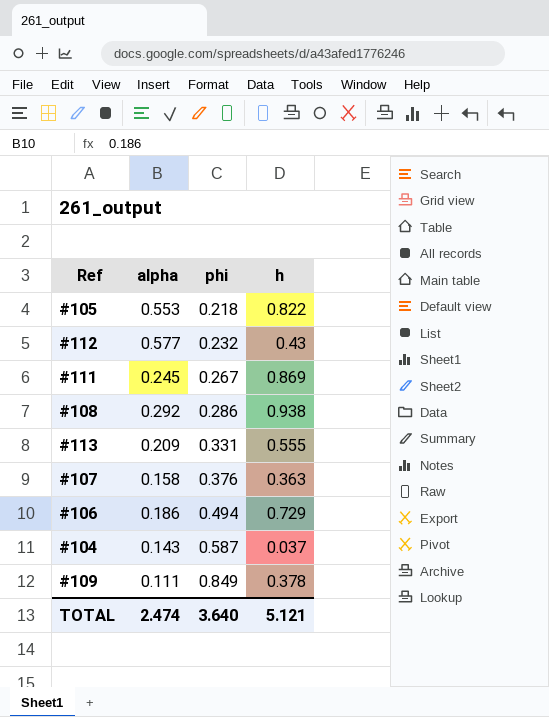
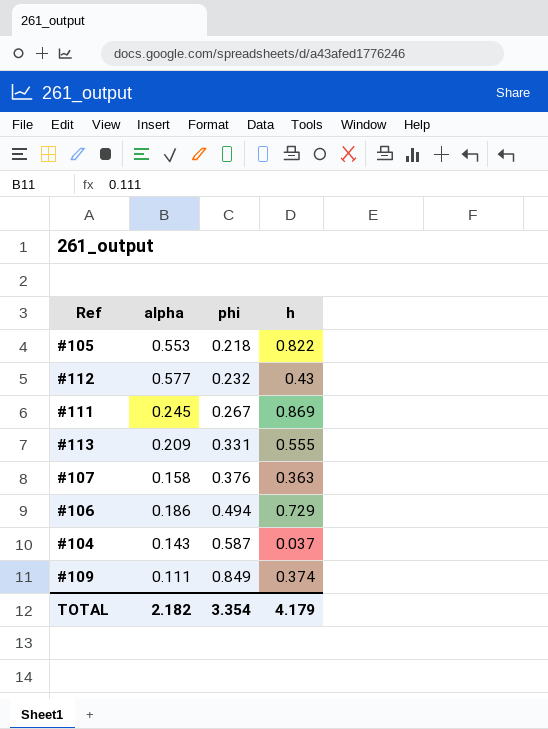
row #108: 0.292 | 0.286 | 0.938 -> none
#109 | h: 0.378 -> 0.374
TOTAL | alpha: 2.474 -> 2.182
TOTAL | phi: 3.640 -> 3.354
TOTAL | h: 5.121 -> 4.179

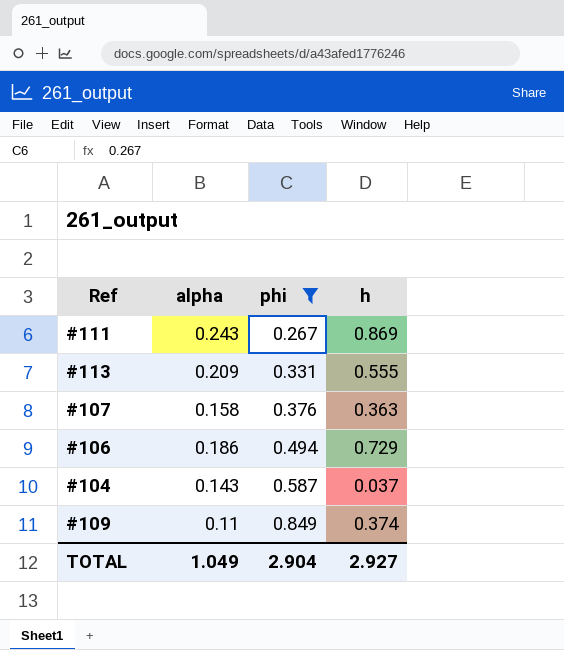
filter: none -> phi >= 0.267
#111 | alpha: 0.245 -> 0.243
#109 | alpha: 0.111 -> 0.11
TOTAL | alpha: 2.182 -> 1.049
TOTAL | phi: 3.354 -> 2.904
TOTAL | h: 4.179 -> 2.927

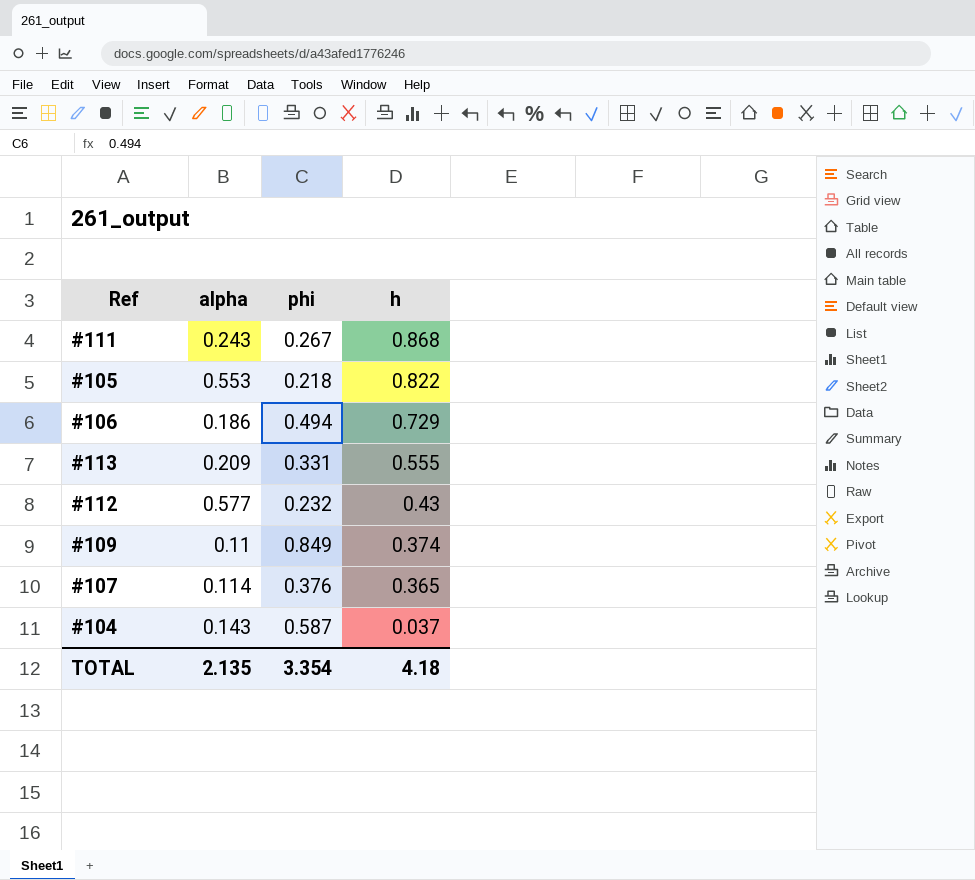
filter: phi >= 0.267 -> none
row order: phi ascending -> h descending
#111 | h: 0.869 -> 0.868
#107 | alpha: 0.158 -> 0.114
#107 | h: 0.363 -> 0.365
TOTAL | alpha: 1.049 -> 2.135
TOTAL | phi: 2.904 -> 3.354
TOTAL | h: 2.927 -> 4.18

